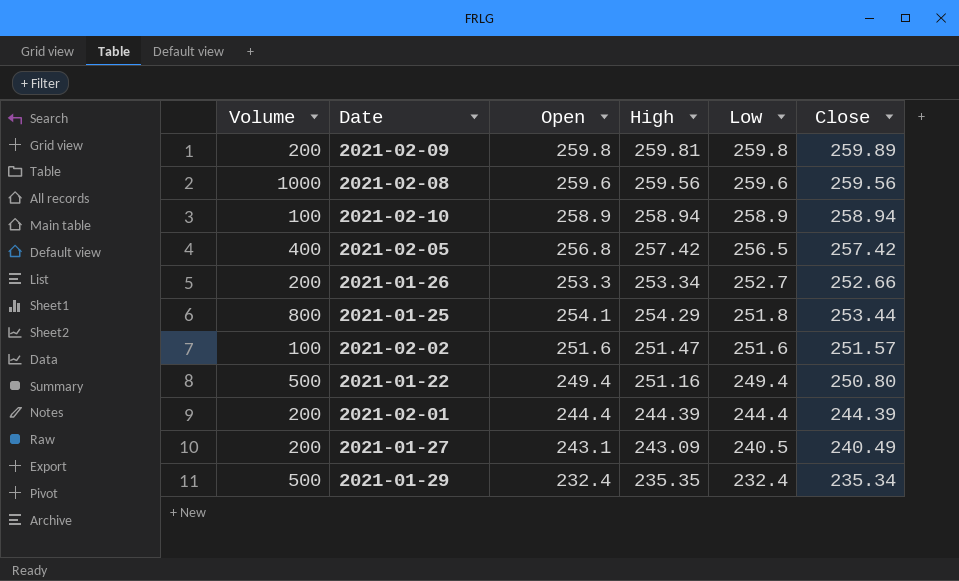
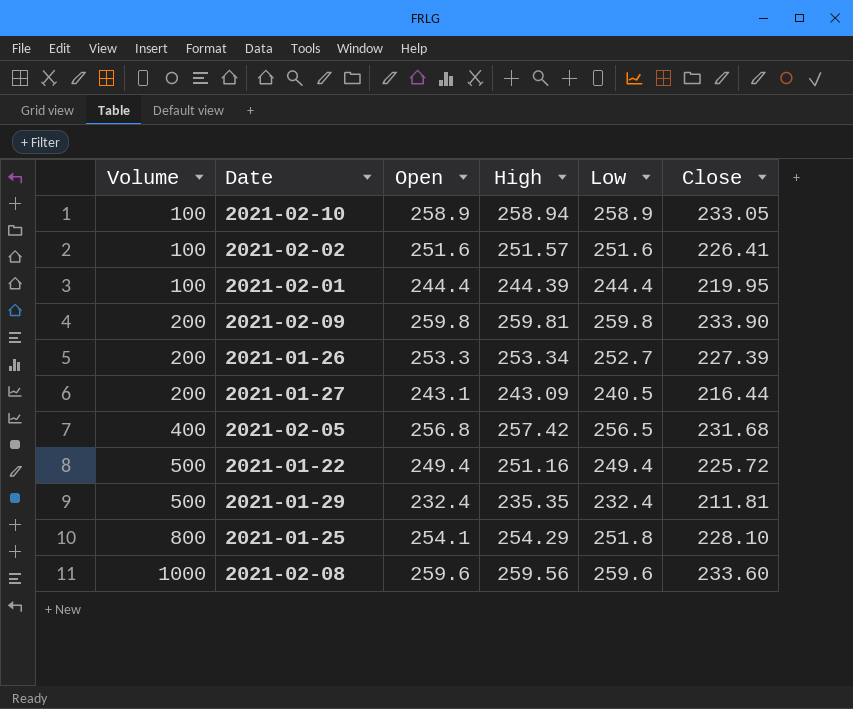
row order: Low descending -> Volume ascending
2021-02-10 | Close: 258.94 -> 233.05
2021-02-02 | High: 251.47 -> 251.57
2021-02-02 | Close: 251.57 -> 226.41
2021-02-01 | Volume: 200 -> 100
2021-02-01 | Close: 244.39 -> 219.95
2021-02-09 | Close: 259.89 -> 233.90
2021-01-26 | Close: 252.66 -> 227.39
2021-01-27 | Close: 240.49 -> 216.44
2021-02-05 | Close: 257.42 -> 231.68
2021-01-22 | Close: 250.80 -> 225.72
2021-01-29 | Close: 235.34 -> 211.81
2021-01-25 | Close: 253.44 -> 228.10
2021-02-08 | Close: 259.56 -> 233.60

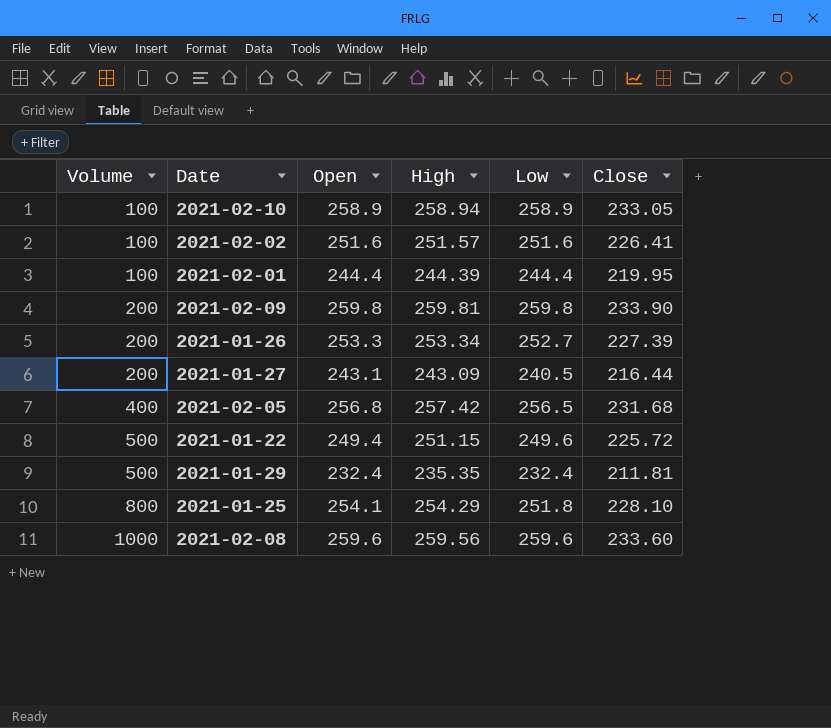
2021-01-22 | High: 251.16 -> 251.15
2021-01-22 | Low: 249.4 -> 249.6

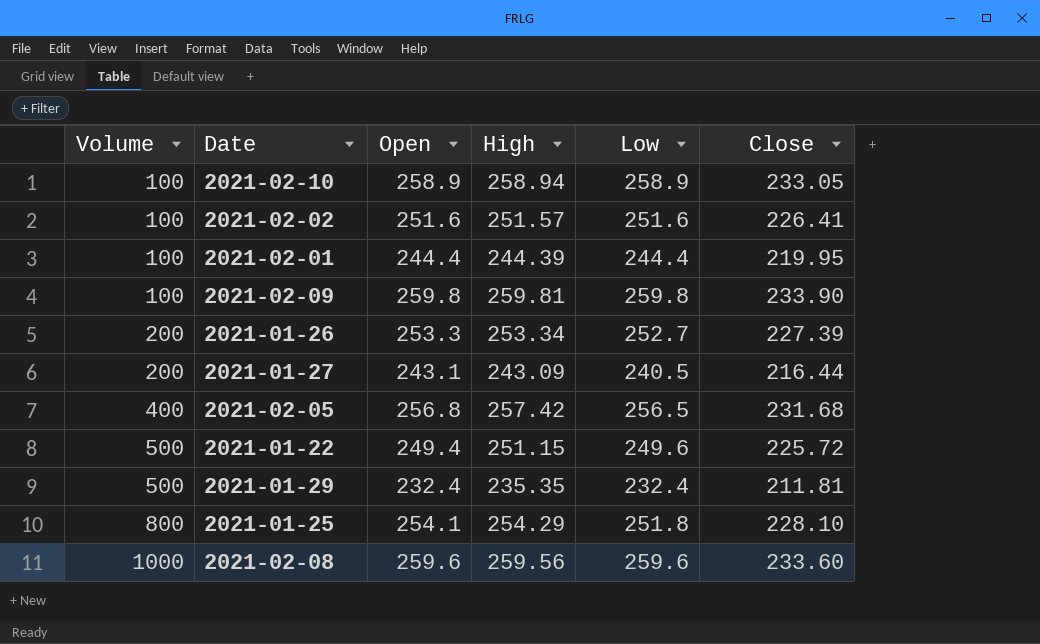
2021-02-09 | Volume: 200 -> 100

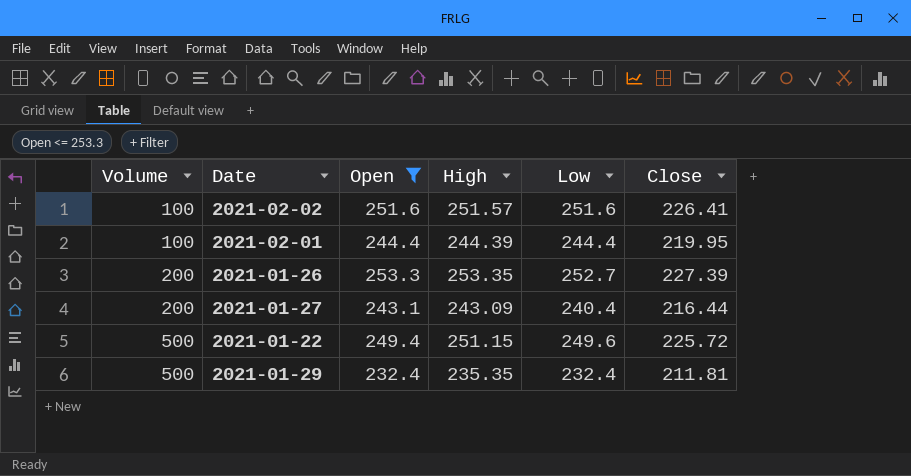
filter: none -> Open <= 253.3
2021-01-26 | High: 253.34 -> 253.35
2021-01-27 | Low: 240.5 -> 240.4

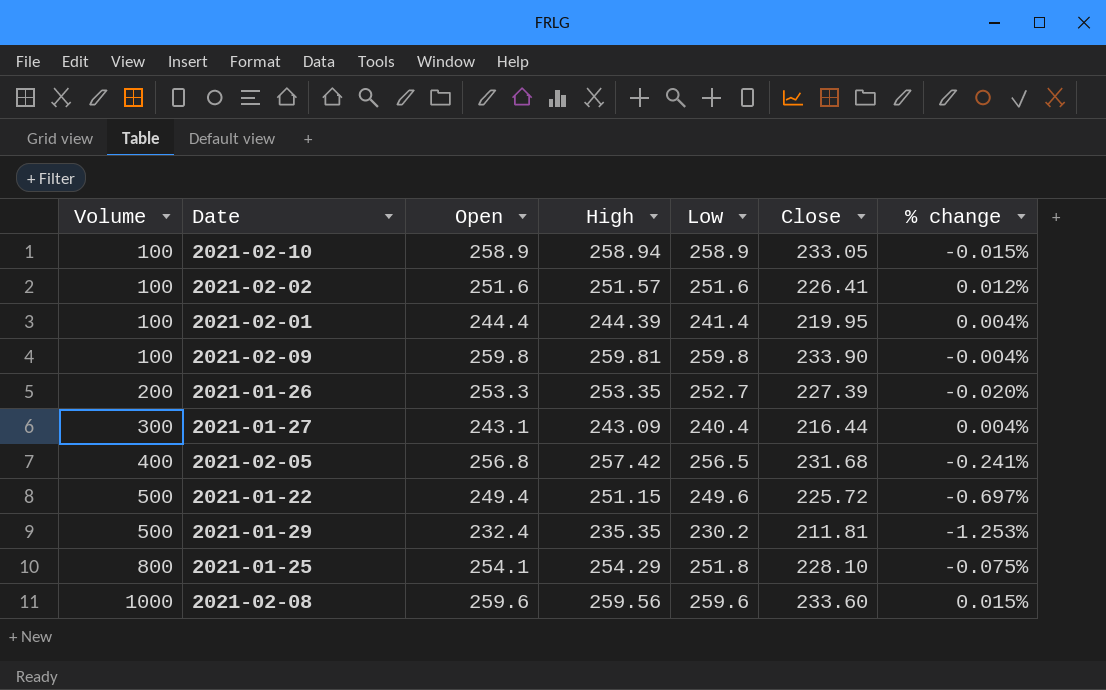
filter: Open <= 253.3 -> none
column % change | formula: none -> ([Open] - [High]) / [High]
2021-02-01 | Low: 244.4 -> 241.4
2021-01-27 | Volume: 200 -> 300
2021-01-29 | Low: 232.4 -> 230.2

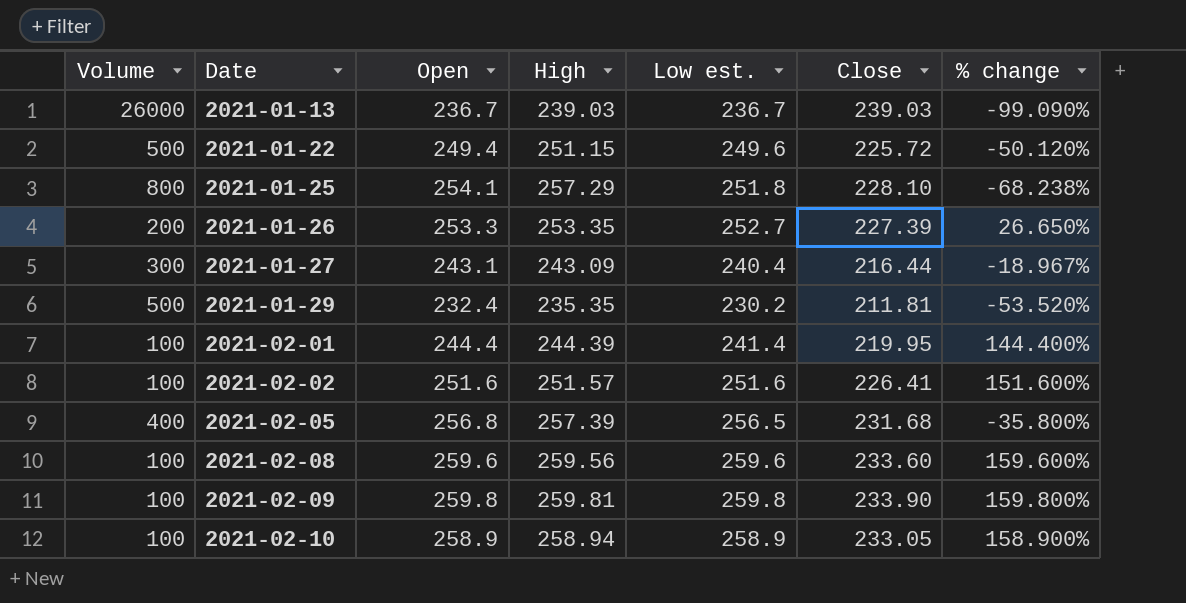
row order: Volume ascending -> Date ascending
column name: Low -> Low est.
column % change | formula: ([Open] - [High]) / [High] -> ([Open] - [Volume]) / [Volume]
row 2021-01-13: none -> 26000 | 236.7 | 239.03 | 236.7 | 239.03 | -99.090%
2021-01-25 | High: 254.29 -> 257.29
2021-02-05 | High: 257.42 -> 257.39
2021-02-08 | Volume: 1000 -> 100

